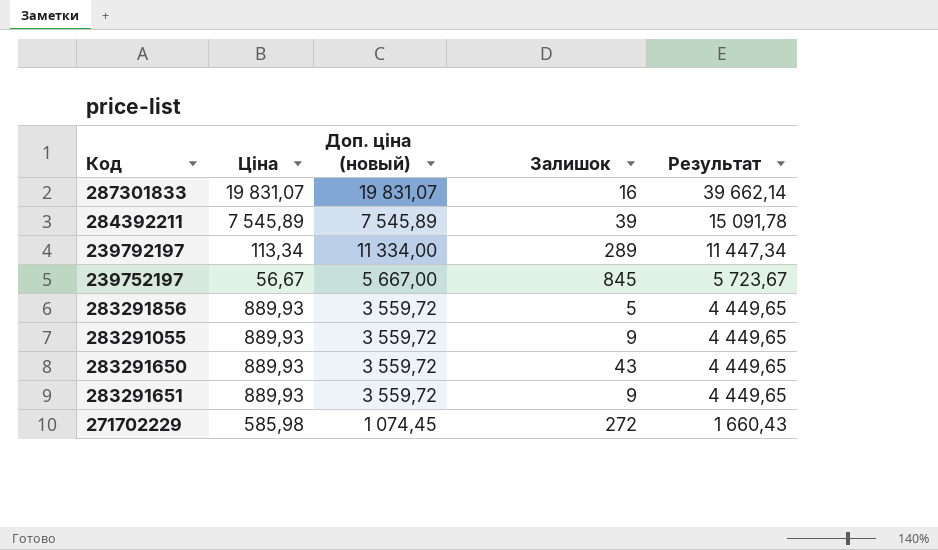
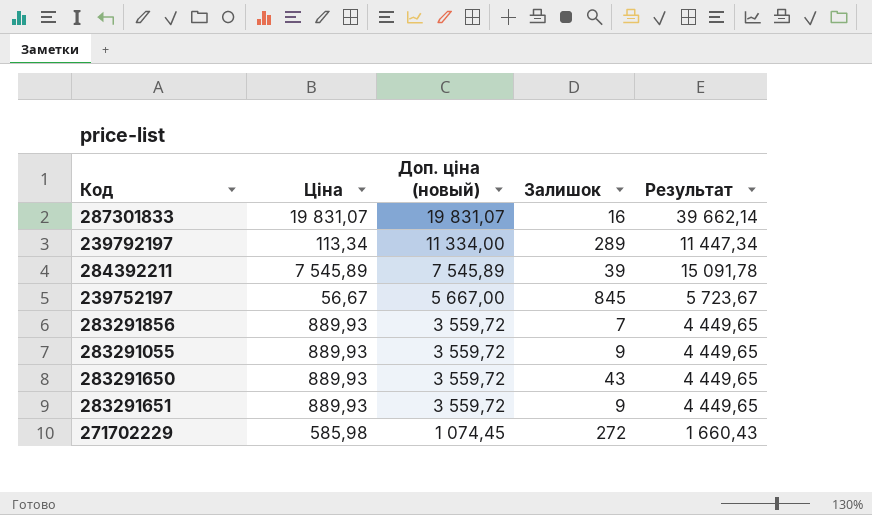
row order: Результат descending -> Доп. ціна (новый) descending
283291856 | Залишок: 5 -> 7

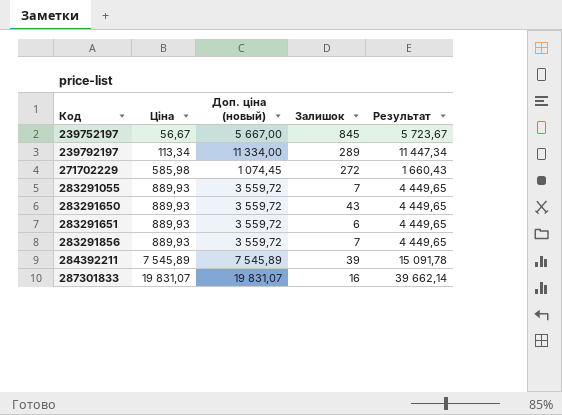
row order: Доп. ціна (новый) descending -> Код ascending
283291055 | Залишок: 9 -> 7
283291651 | Залишок: 9 -> 6

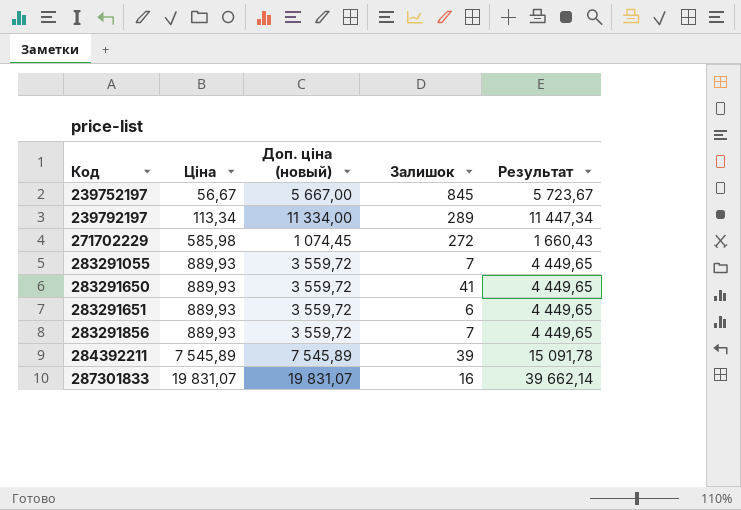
283291650 | Залишок: 43 -> 41

